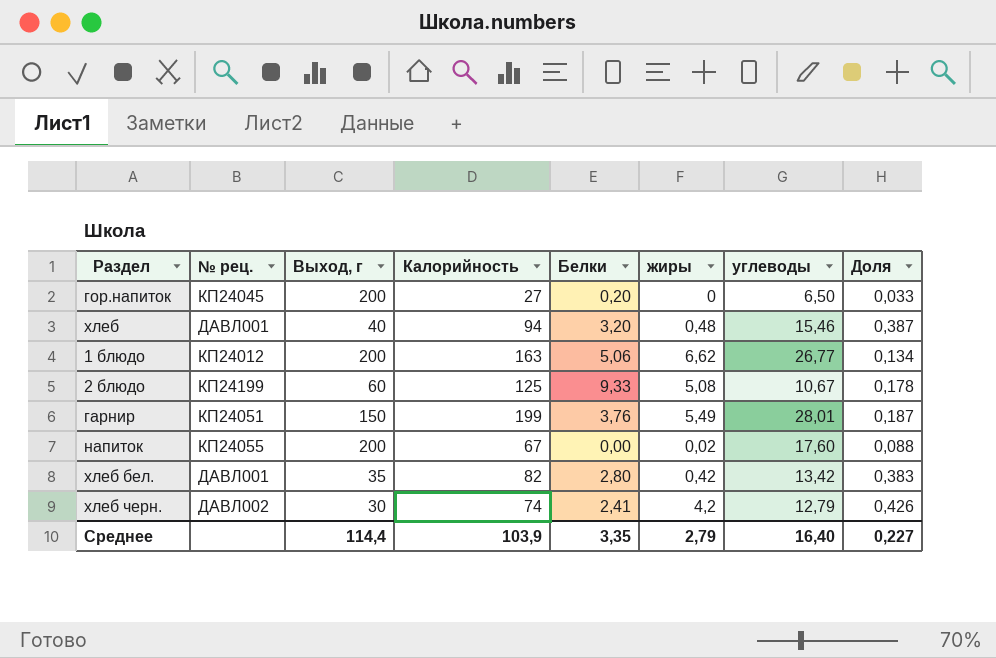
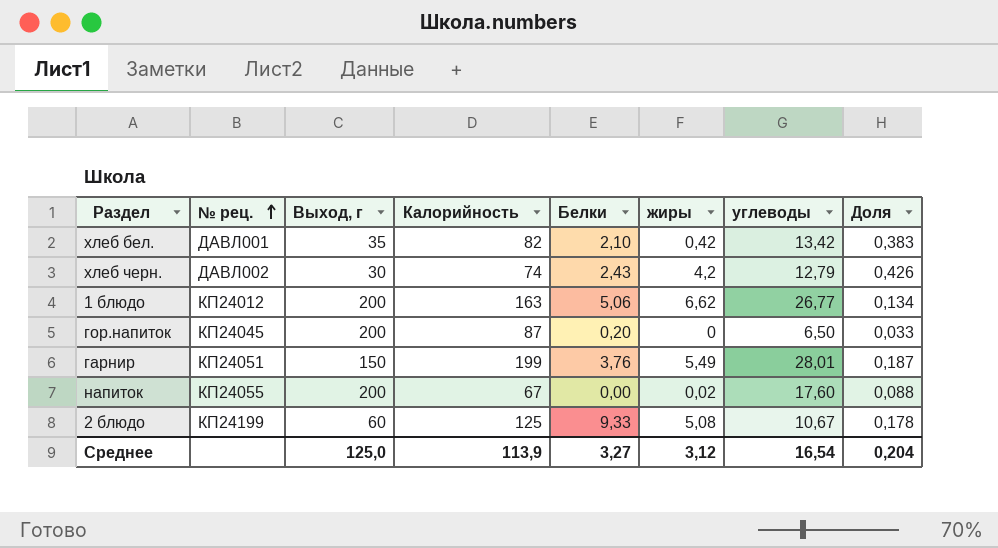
row order: none -> № рец. ascending
row хлеб: ДАВЛ001 | 40 | 94 | 3,20 | 0,48 | 15,46 | 0,387 -> none
хлеб бел. | Белки: 2,80 -> 2,10
хлеб черн. | Белки: 2,41 -> 2,43
гор.напиток | Калорийность: 27 -> 87
Среднее | Выход, г: 114,4 -> 125,0
Среднее | Калорийность: 103,9 -> 113,9
Среднее | Белки: 3,35 -> 3,27
Среднее | жиры: 2,79 -> 3,12
Среднее | углеводы: 16,40 -> 16,54
Среднее | Доля: 0,227 -> 0,204

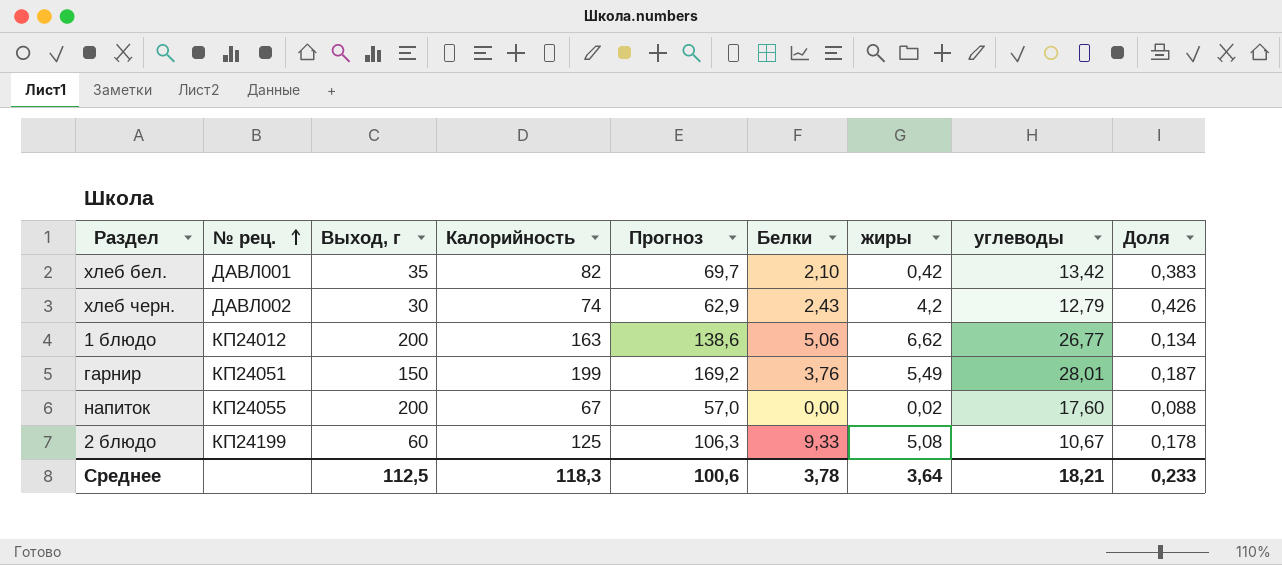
column Прогноз | formula: none -> [Калорийность] * 0,85
row гор.напиток: КП24045 | 200 | 87 | 0,20 | 0 | 6,50 | 0,033 -> none
Среднее | Выход, г: 125,0 -> 112,5
Среднее | Калорийность: 113,9 -> 118,3
Среднее | Белки: 3,27 -> 3,78
Среднее | жиры: 3,12 -> 3,64
Среднее | углеводы: 16,54 -> 18,21
Среднее | Доля: 0,204 -> 0,233

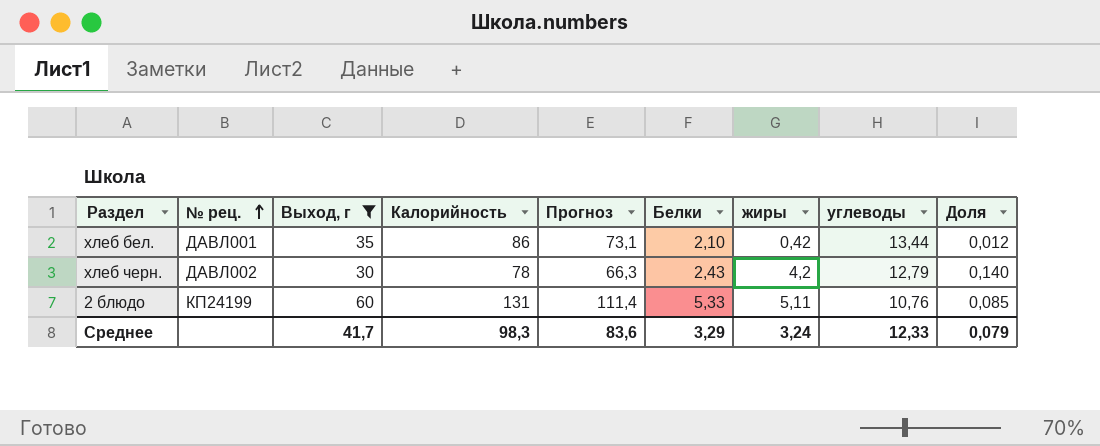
filter: none -> Выход, г <= 60
column Доля | formula: [углеводы] / [Выход, г] -> [жиры] / [Выход, г]
хлеб бел. | Калорийность: 82 -> 86
хлеб бел. | Прогноз: 69,7 -> 73,1
хлеб бел. | углеводы: 13,42 -> 13,44
хлеб черн. | Калорийность: 74 -> 78
хлеб черн. | Прогноз: 62,9 -> 66,3
2 блюдо | Калорийность: 125 -> 131
2 блюдо | Прогноз: 106,3 -> 111,4
2 блюдо | Белки: 9,33 -> 5,33
2 блюдо | жиры: 5,08 -> 5,11
2 блюдо | углеводы: 10,67 -> 10,76
Среднее | Выход, г: 112,5 -> 41,7
Среднее | Калорийность: 118,3 -> 98,3
Среднее | Прогноз: 100,6 -> 83,6
Среднее | Белки: 3,78 -> 3,29
Среднее | жиры: 3,64 -> 3,24
Среднее | углеводы: 18,21 -> 12,33
Среднее | Доля: 0,233 -> 0,079

